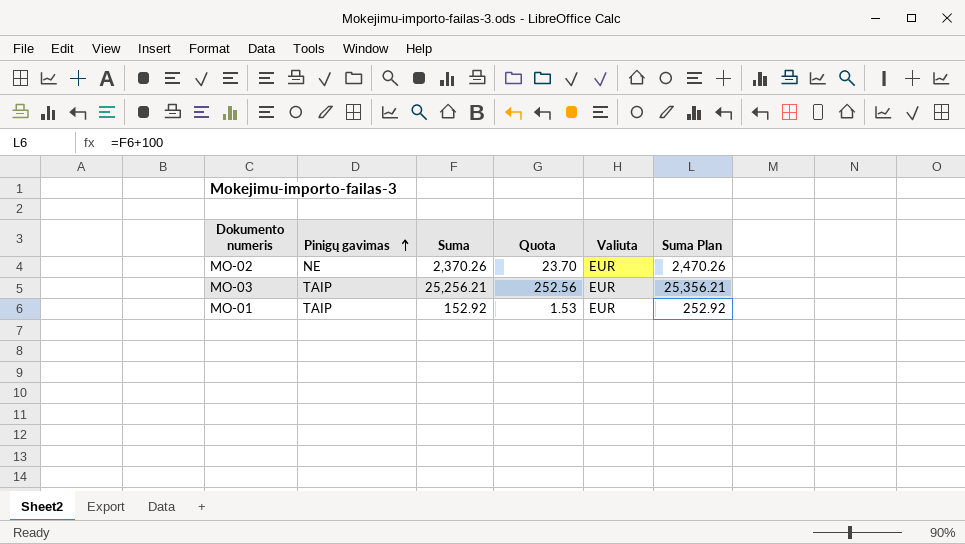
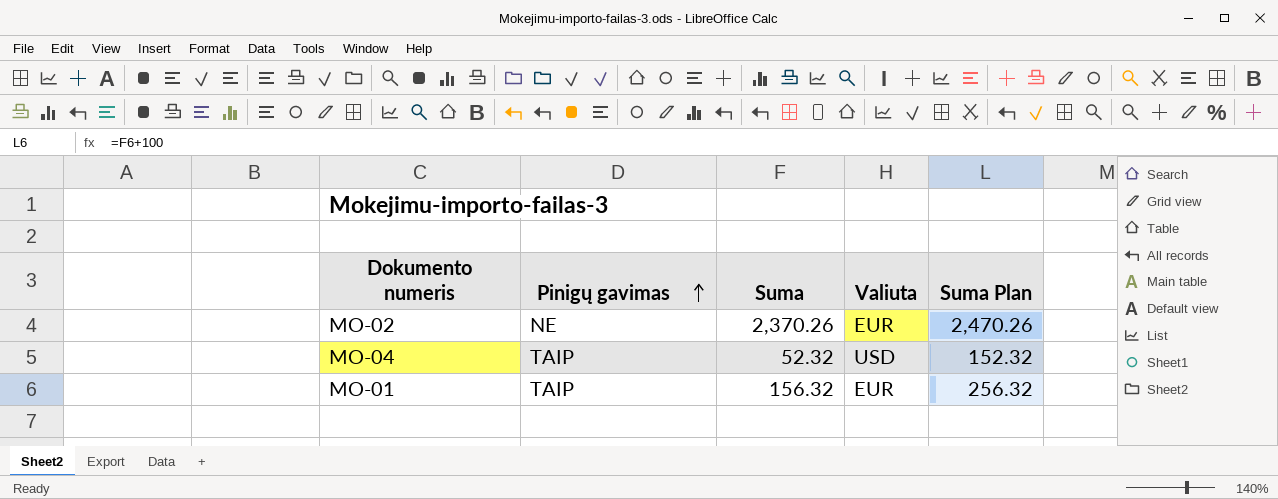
column Quota | formula: [Suma] * 0.01 -> none
row MO-03: TAIP | 25,256.21 | 252.56 | EUR | 25,356.21 -> none
row MO-04: none -> TAIP | 52.32 | USD | 152.32
MO-01 | Suma: 152.92 -> 156.32
MO-01 | Suma Plan: 252.92 -> 256.32

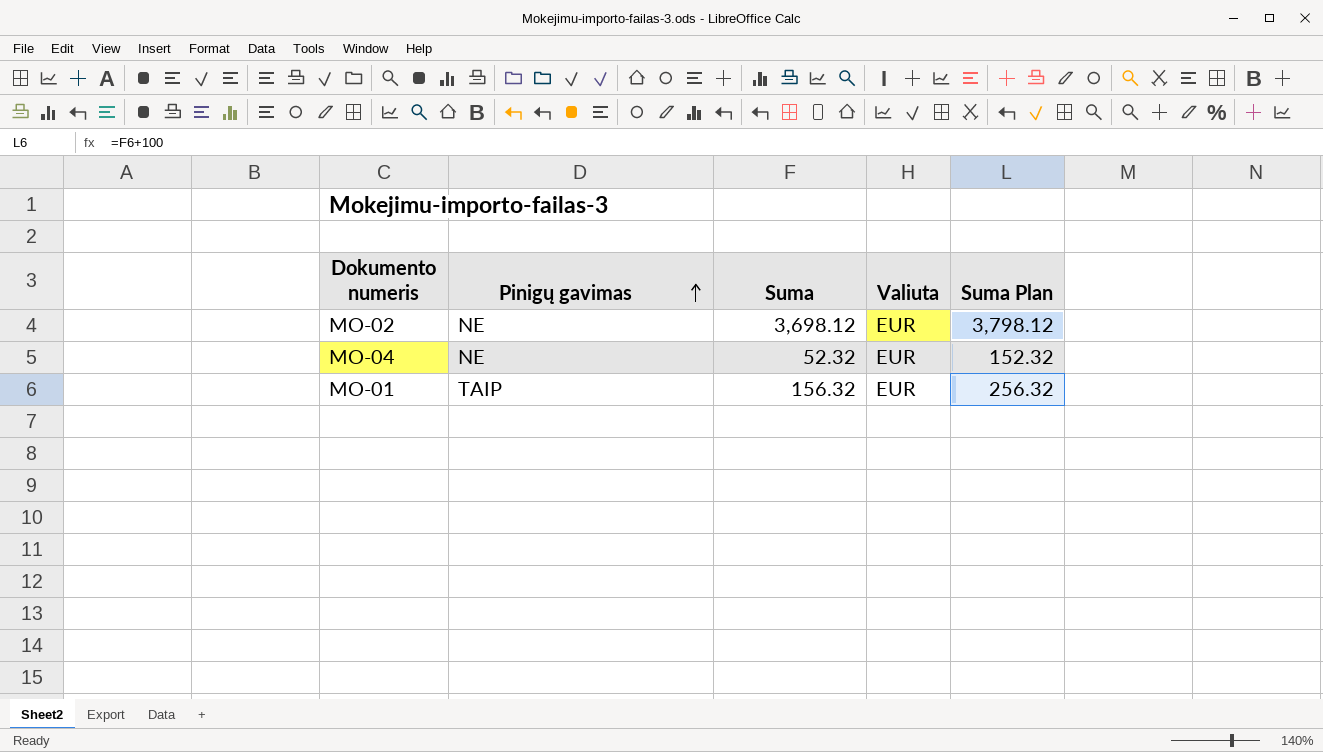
MO-02 | Suma: 2,370.26 -> 3,698.12
MO-02 | Suma Plan: 2,470.26 -> 3,798.12
MO-04 | Pinigų gavimas: TAIP -> NE
MO-04 | Valiuta: USD -> EUR

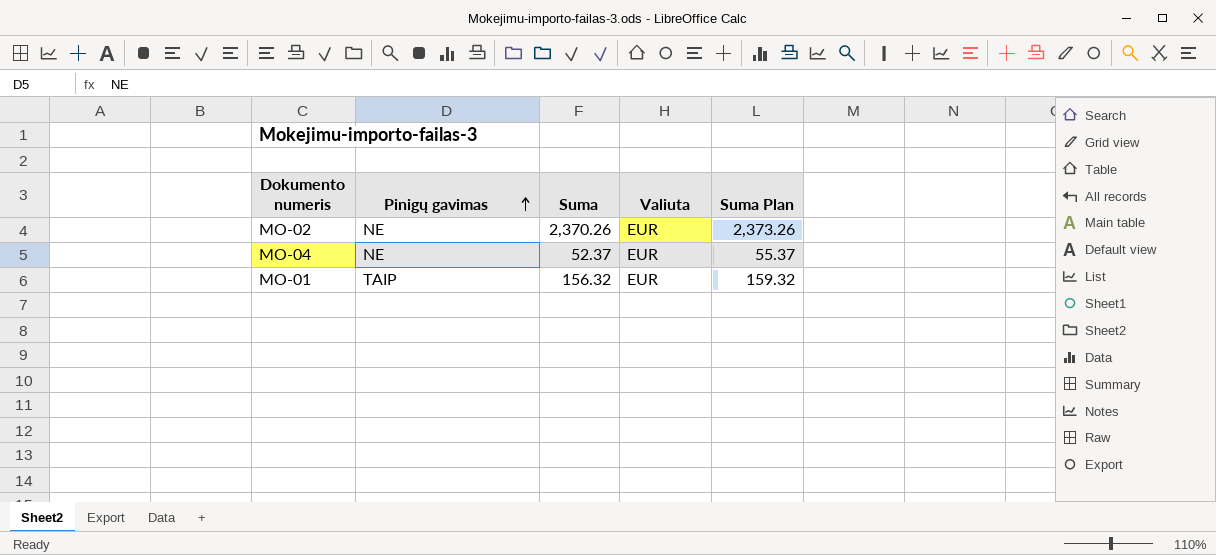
column Suma Plan | formula: [Suma] + 100 -> [Suma] + 3
MO-02 | Suma: 3,698.12 -> 2,370.26
MO-04 | Suma: 52.32 -> 52.37

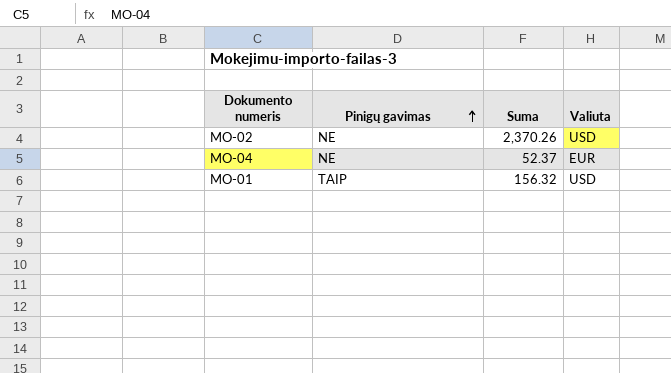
column Suma Plan | formula: [Suma] + 3 -> none
MO-02 | Valiuta: EUR -> USD
MO-01 | Valiuta: EUR -> USD

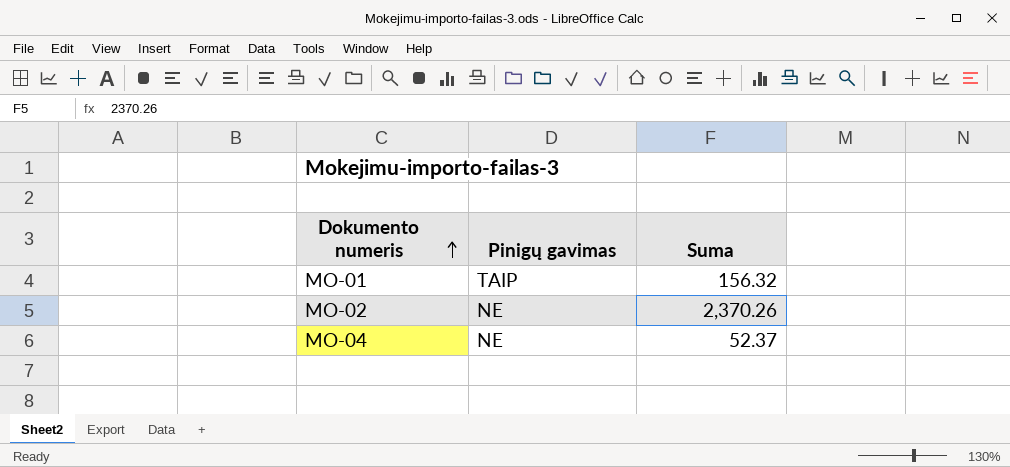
row order: Pinigų gavimas ascending -> Dokumento numeris ascending
column Valiuta | position: 4 -> none

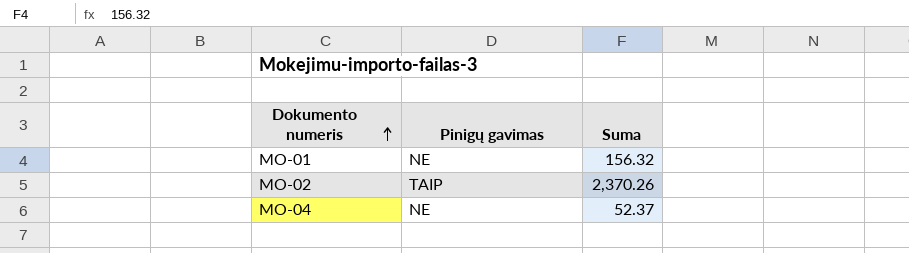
MO-01 | Pinigų gavimas: TAIP -> NE
MO-02 | Pinigų gavimas: NE -> TAIP

